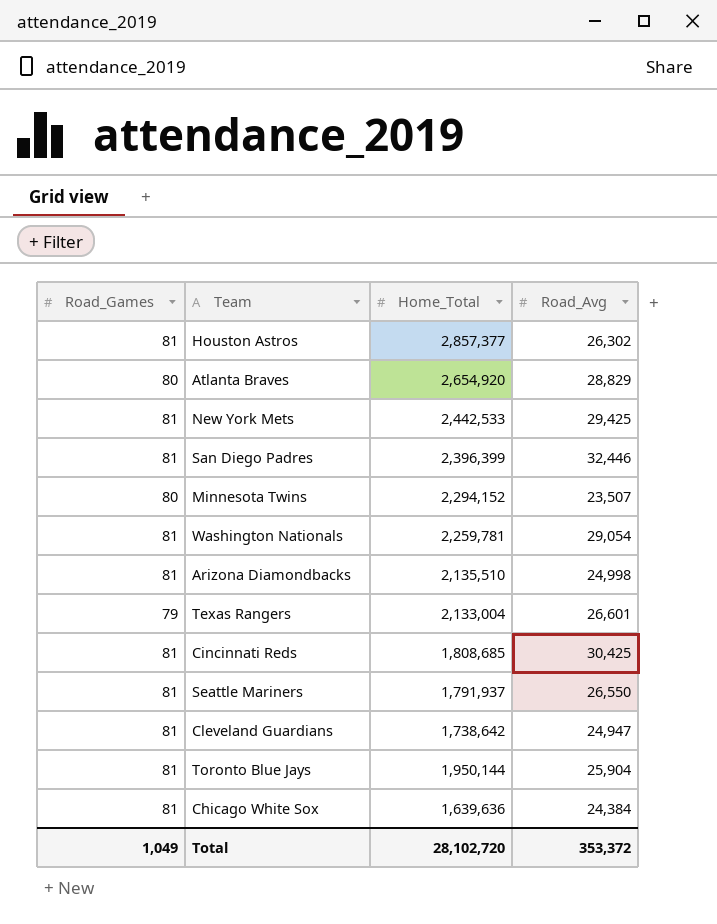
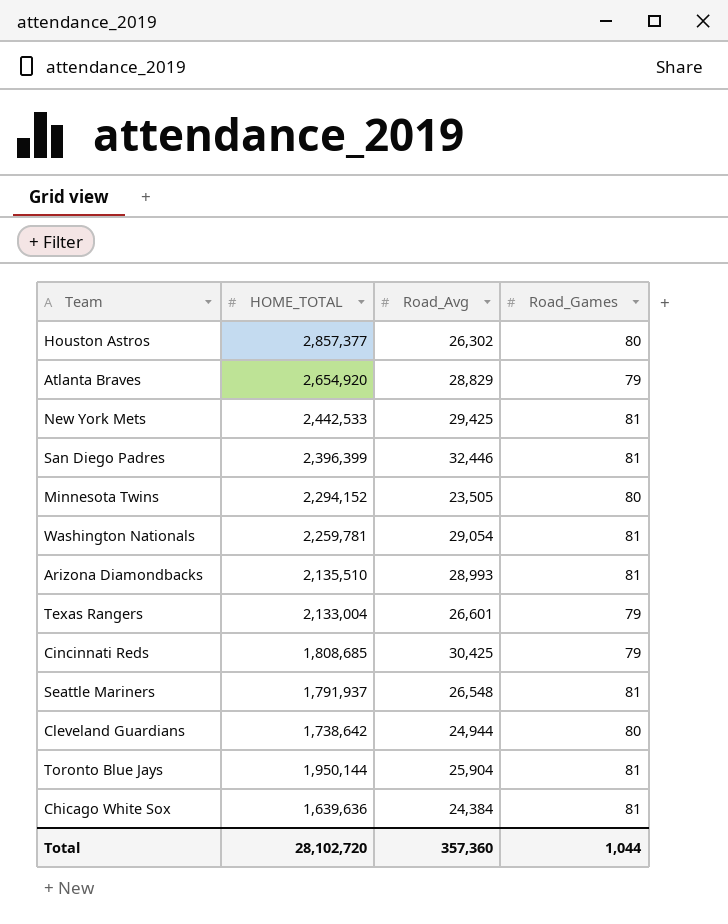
column name: Home_Total -> HOME_TOTAL
column Road_Games | position: 1 -> 4
Houston Astros | Road_Games: 81 -> 80
Atlanta Braves | Road_Games: 80 -> 79
Minnesota Twins | Road_Avg: 23,507 -> 23,505
Arizona Diamondbacks | Road_Avg: 24,998 -> 28,993
Cincinnati Reds | Road_Games: 81 -> 79
Seattle Mariners | Road_Avg: 26,550 -> 26,548
Cleveland Guardians | Road_Avg: 24,947 -> 24,944
Cleveland Guardians | Road_Games: 81 -> 80
Total | Road_Avg: 353,372 -> 357,360
Total | Road_Games: 1,049 -> 1,044

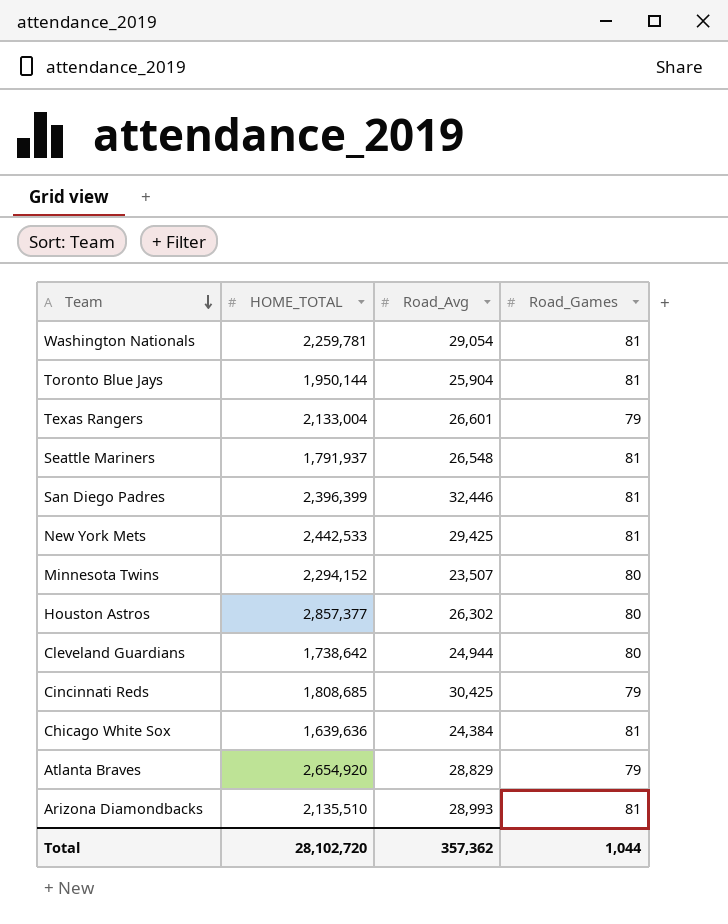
row order: none -> Team descending
Minnesota Twins | Road_Avg: 23,505 -> 23,507
Total | Road_Avg: 357,360 -> 357,362

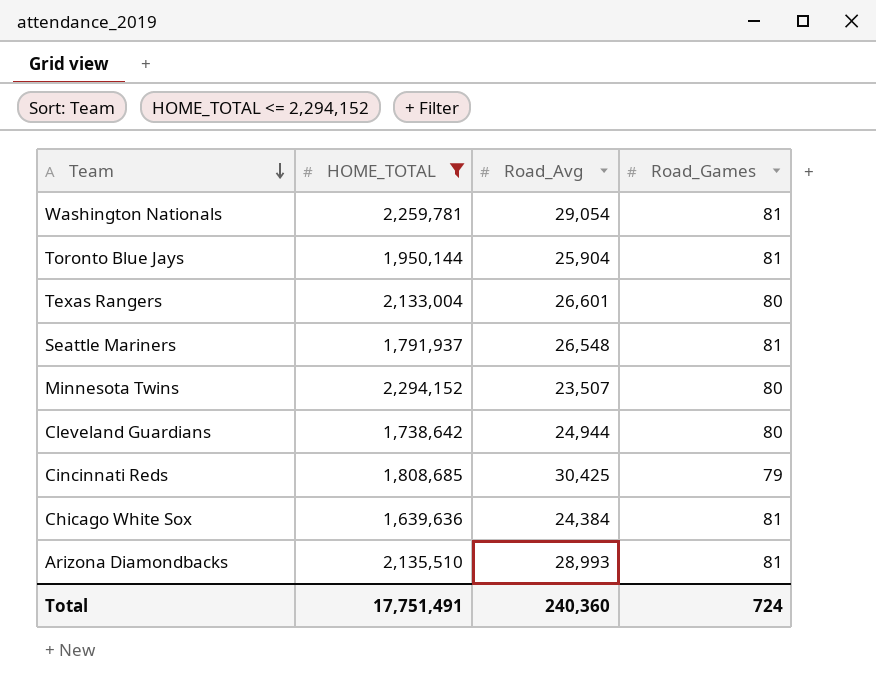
filter: none -> HOME_TOTAL <= 2,294,152
Texas Rangers | Road_Games: 79 -> 80
Total | HOME_TOTAL: 28,102,720 -> 17,751,491
Total | Road_Avg: 357,362 -> 240,360
Total | Road_Games: 1,044 -> 724

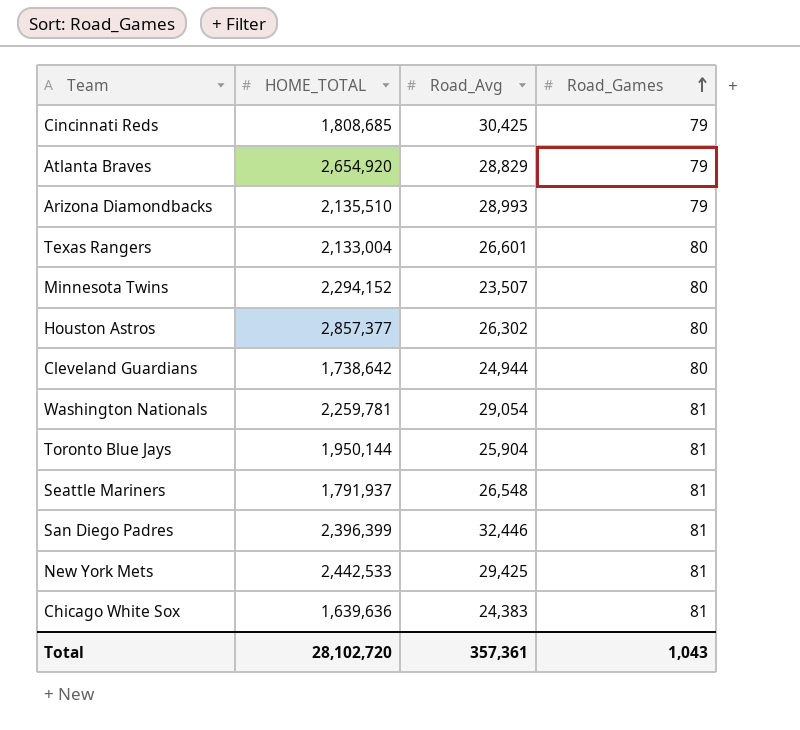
filter: HOME_TOTAL <= 2,294,152 -> none
row order: Team descending -> Road_Games ascending
Arizona Diamondbacks | Road_Games: 81 -> 79
Chicago White Sox | Road_Avg: 24,384 -> 24,383
Total | HOME_TOTAL: 17,751,491 -> 28,102,720
Total | Road_Avg: 240,360 -> 357,361
Total | Road_Games: 724 -> 1,043

